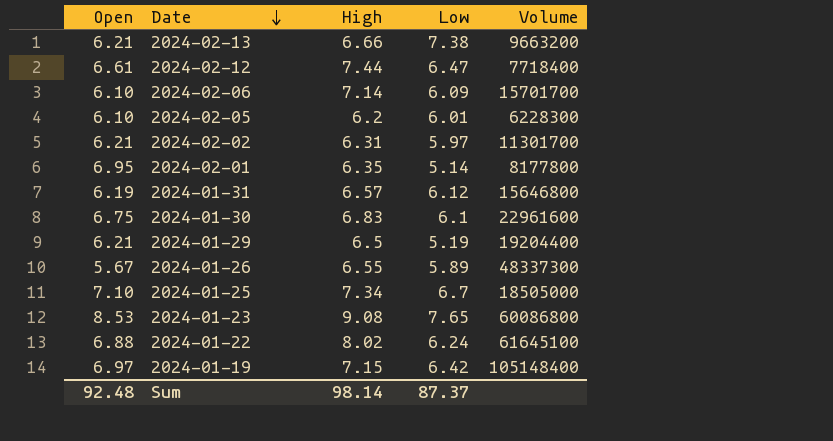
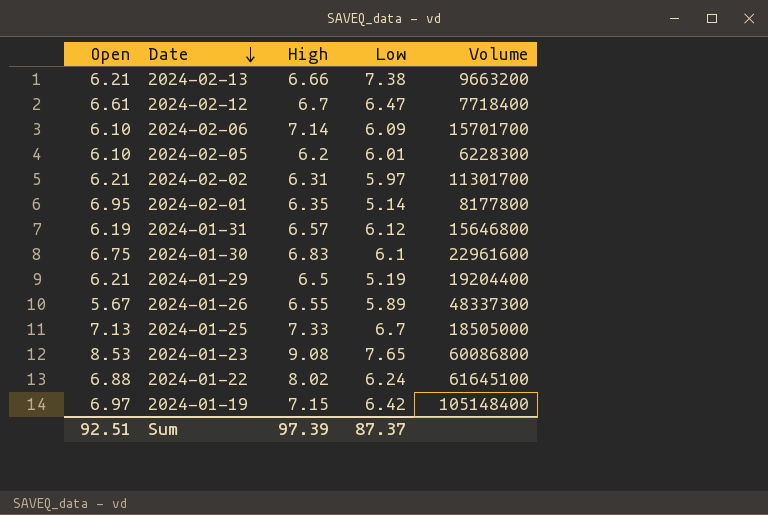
2024-02-12 | High: 7.44 -> 6.7
2024-01-25 | Open: 7.10 -> 7.13
2024-01-25 | High: 7.34 -> 7.33
Sum | Open: 92.48 -> 92.51
Sum | High: 98.14 -> 97.39

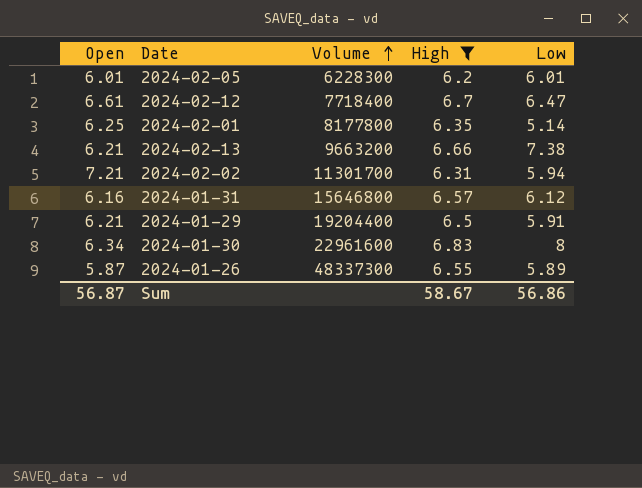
filter: none -> High <= 6.83
row order: Date descending -> Volume ascending
column Volume | position: 5 -> 3
2024-02-05 | Open: 6.10 -> 6.01
2024-02-01 | Open: 6.95 -> 6.25
2024-02-02 | Open: 6.21 -> 7.21
2024-02-02 | Low: 5.97 -> 5.94
2024-01-31 | Open: 6.19 -> 6.16
2024-01-29 | Low: 5.19 -> 5.91
2024-01-30 | Open: 6.75 -> 6.34
2024-01-30 | Low: 6.1 -> 8
2024-01-26 | Open: 5.67 -> 5.87
Sum | Open: 92.51 -> 56.87
Sum | High: 97.39 -> 58.67
Sum | Low: 87.37 -> 56.86

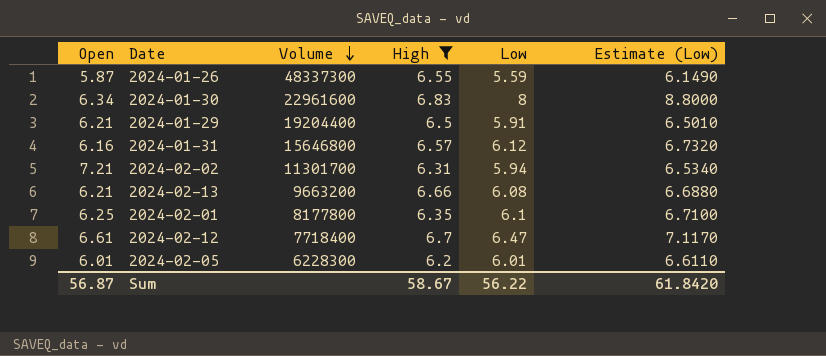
row order: Volume ascending -> Volume descending
column Estimate (Low) | formula: none -> [Low] * 1.1
2024-01-26 | Low: 5.89 -> 5.59
2024-02-13 | Low: 7.38 -> 6.08
2024-02-01 | Low: 5.14 -> 6.1
Sum | Low: 56.86 -> 56.22

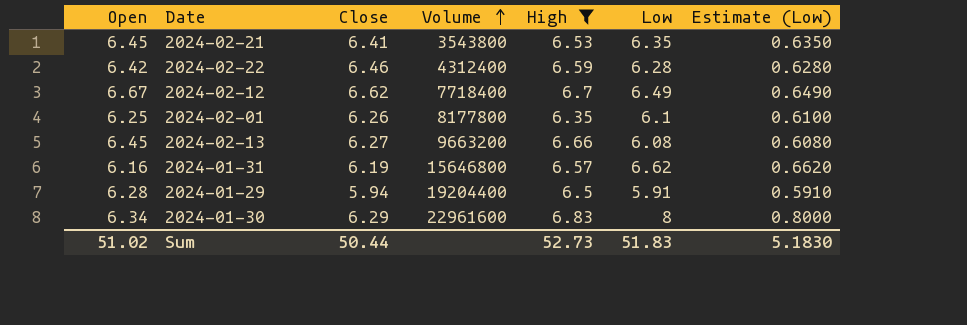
row order: Volume descending -> Volume ascending
column Close | position: none -> 3
column Estimate (Low) | formula: [Low] * 1.1 -> [Low] * 0.1
row 2024-01-26: 5.87 | 48337300 | 6.55 | 5.59 | 6.1490 -> none
row 2024-02-02: 7.21 | 11301700 | 6.31 | 5.94 | 6.5340 -> none
row 2024-02-05: 6.01 | 6228300 | 6.2 | 6.01 | 6.6110 -> none
row 2024-02-21: none -> 6.45 | 6.41 | 3543800 | 6.53 | 6.35 | 0.6350
row 2024-02-22: none -> 6.42 | 6.46 | 4312400 | 6.59 | 6.28 | 0.6280
2024-02-12 | Open: 6.61 -> 6.67
2024-02-12 | Low: 6.47 -> 6.49
2024-02-13 | Open: 6.21 -> 6.45
2024-01-31 | Low: 6.12 -> 6.62
2024-01-29 | Open: 6.21 -> 6.28
Sum | Open: 56.87 -> 51.02
Sum | High: 58.67 -> 52.73
Sum | Low: 56.22 -> 51.83
Sum | Estimate (Low): 61.8420 -> 5.1830

